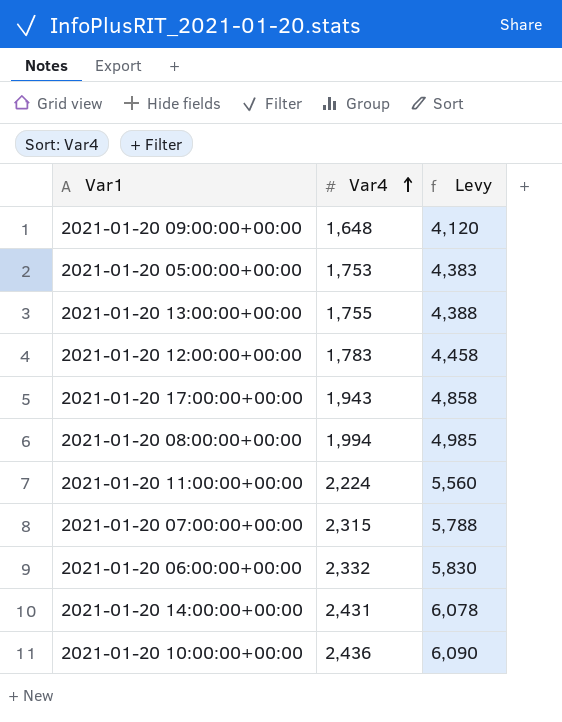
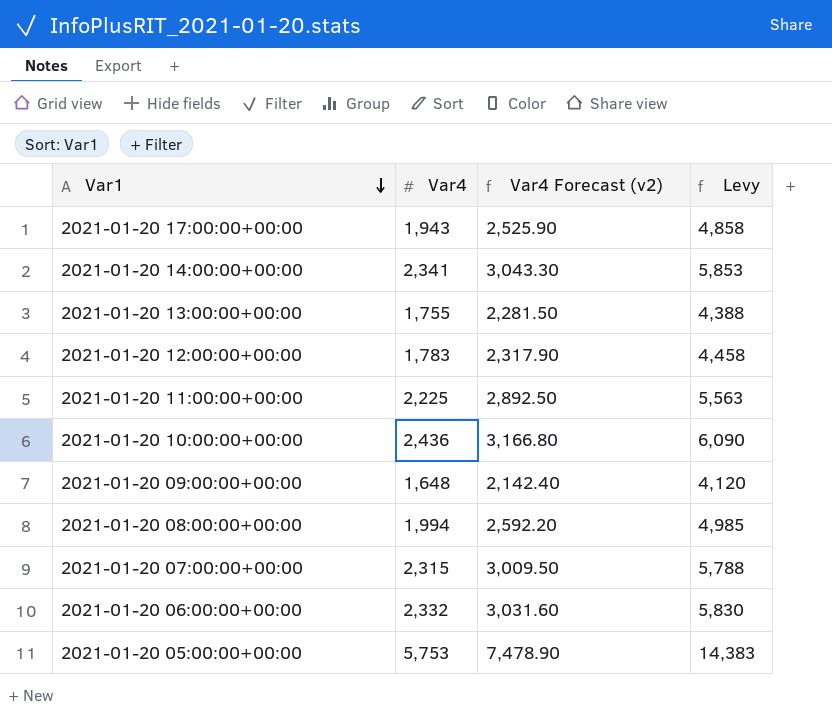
row order: Var4 ascending -> Var1 descending
column Var4 Forecast (v2) | formula: none -> [Var4] * 1.3
2021-01-20 14:00:00+00:00 | Var4: 2,431 -> 2,341
2021-01-20 14:00:00+00:00 | Levy: 6,078 -> 5,853
2021-01-20 11:00:00+00:00 | Var4: 2,224 -> 2,225
2021-01-20 11:00:00+00:00 | Levy: 5,560 -> 5,563
2021-01-20 05:00:00+00:00 | Var4: 1,753 -> 5,753
2021-01-20 05:00:00+00:00 | Levy: 4,383 -> 14,383

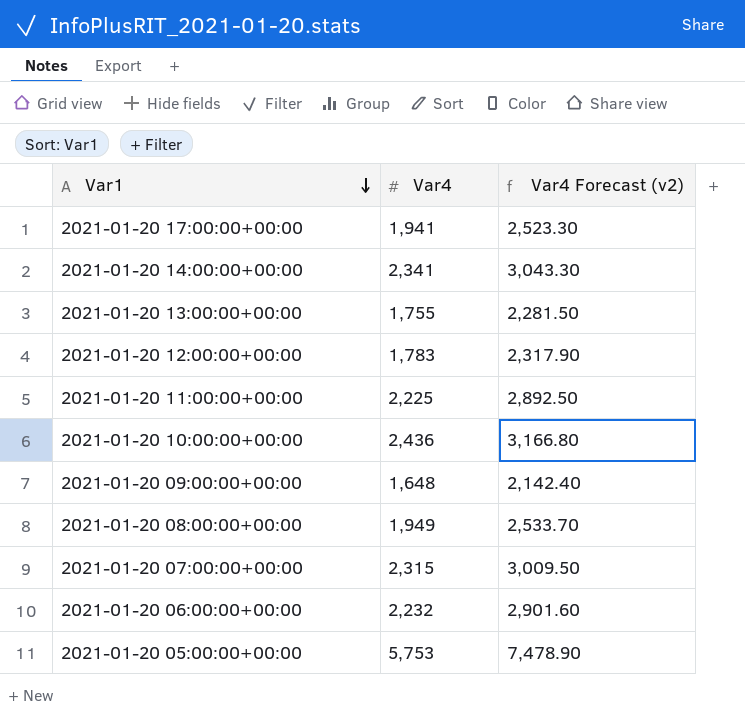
column Levy | formula: [Var4] * 2.5 -> none
2021-01-20 17:00:00+00:00 | Var4: 1,943 -> 1,941
2021-01-20 17:00:00+00:00 | Var4 Forecast (v2): 2,525.90 -> 2,523.30
2021-01-20 08:00:00+00:00 | Var4: 1,994 -> 1,949
2021-01-20 08:00:00+00:00 | Var4 Forecast (v2): 2,592.20 -> 2,533.70
2021-01-20 06:00:00+00:00 | Var4: 2,332 -> 2,232
2021-01-20 06:00:00+00:00 | Var4 Forecast (v2): 3,031.60 -> 2,901.60

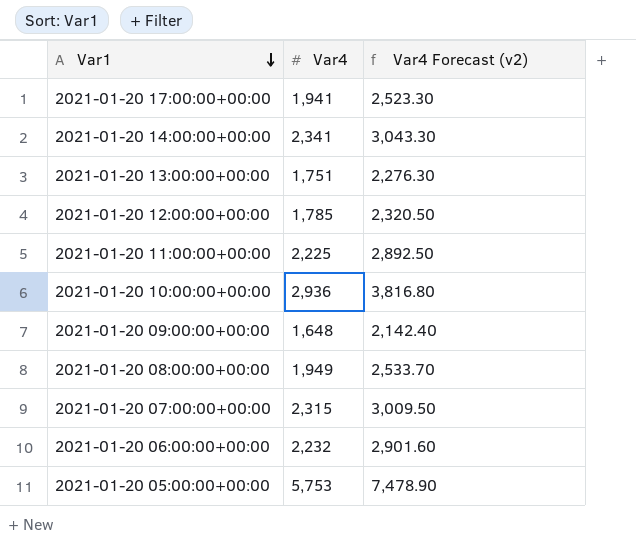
2021-01-20 13:00:00+00:00 | Var4: 1,755 -> 1,751
2021-01-20 13:00:00+00:00 | Var4 Forecast (v2): 2,281.50 -> 2,276.30
2021-01-20 12:00:00+00:00 | Var4: 1,783 -> 1,785
2021-01-20 12:00:00+00:00 | Var4 Forecast (v2): 2,317.90 -> 2,320.50
2021-01-20 10:00:00+00:00 | Var4: 2,436 -> 2,936
2021-01-20 10:00:00+00:00 | Var4 Forecast (v2): 3,166.80 -> 3,816.80

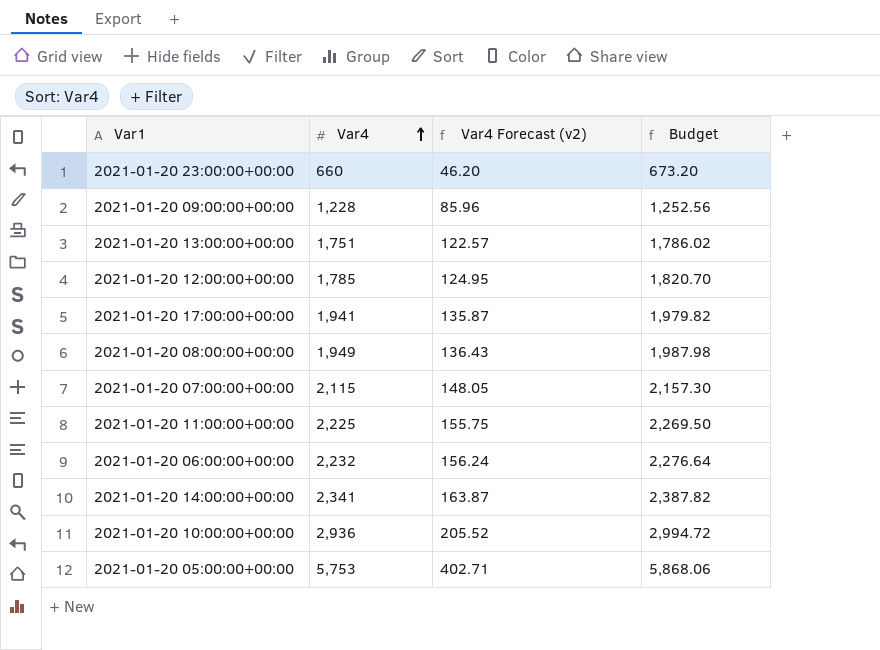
row order: Var1 descending -> Var4 ascending
column Var4 Forecast (v2) | formula: [Var4] * 1.3 -> [Var4] * 0.07
column Budget | formula: none -> [Var4] * 1.02
row 2021-01-20 23:00:00+00:00: none -> 660 | 46.20 | 673.20
2021-01-20 09:00:00+00:00 | Var4: 1,648 -> 1,228
2021-01-20 07:00:00+00:00 | Var4: 2,315 -> 2,115

